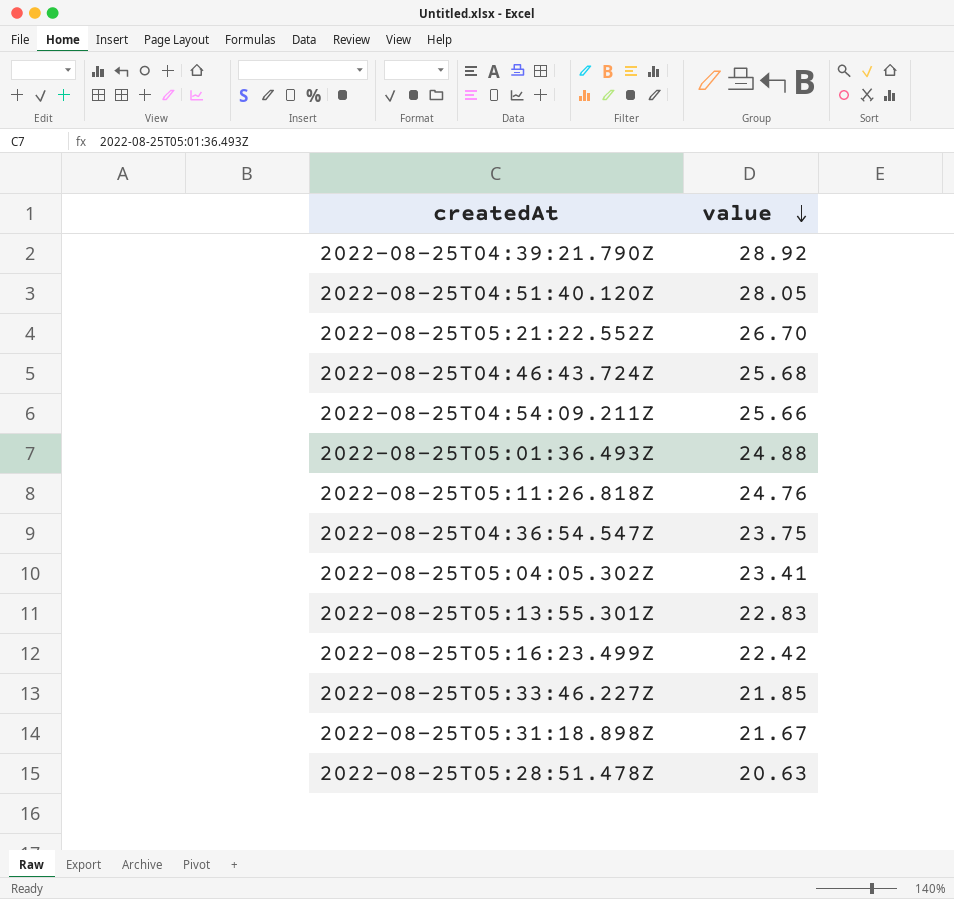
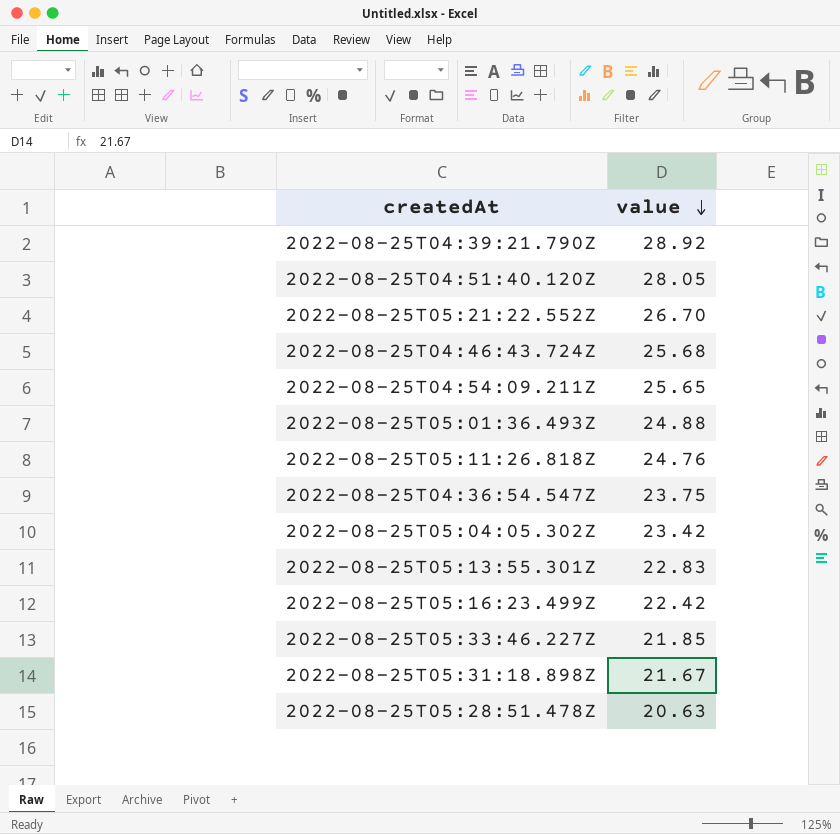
2022-08-25T04:54:09.211Z | value: 25.66 -> 25.65
2022-08-25T05:04:05.302Z | value: 23.41 -> 23.42

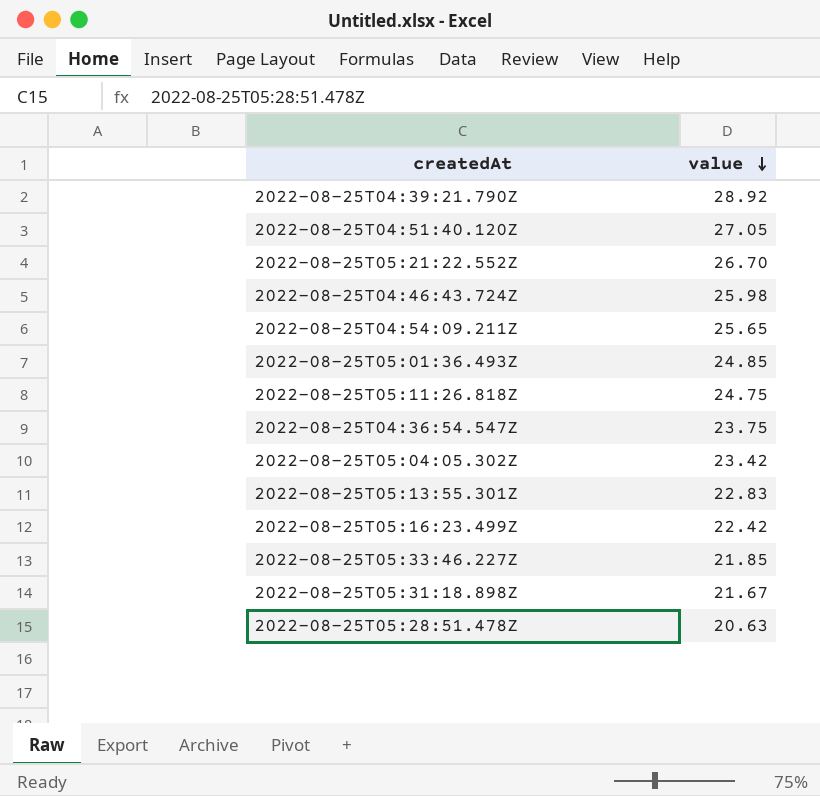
2022-08-25T04:51:40.120Z | value: 28.05 -> 27.05
2022-08-25T04:46:43.724Z | value: 25.68 -> 25.98
2022-08-25T05:01:36.493Z | value: 24.88 -> 24.85
2022-08-25T05:11:26.818Z | value: 24.76 -> 24.75

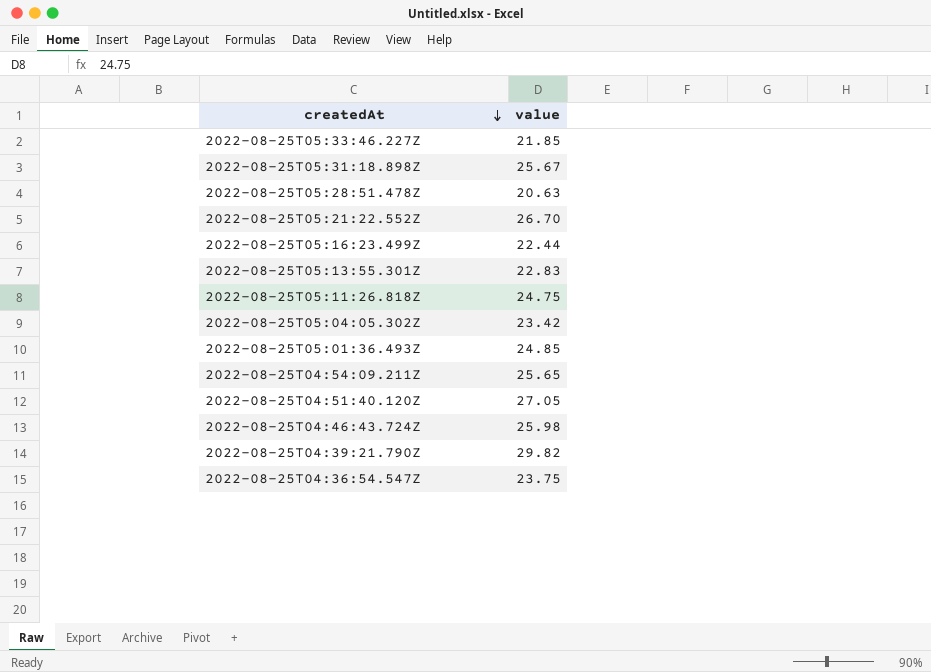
row order: value descending -> createdAt descending
2022-08-25T05:31:18.898Z | value: 21.67 -> 25.67
2022-08-25T05:16:23.499Z | value: 22.42 -> 22.44
2022-08-25T04:39:21.790Z | value: 28.92 -> 29.82

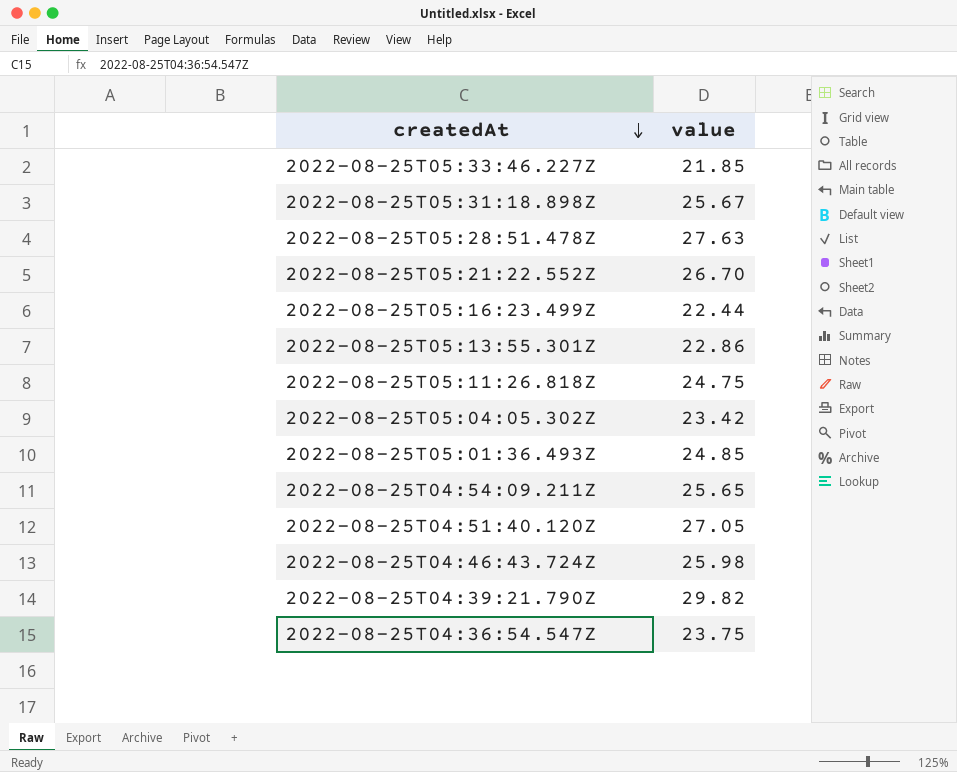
2022-08-25T05:28:51.478Z | value: 20.63 -> 27.63
2022-08-25T05:13:55.301Z | value: 22.83 -> 22.86

